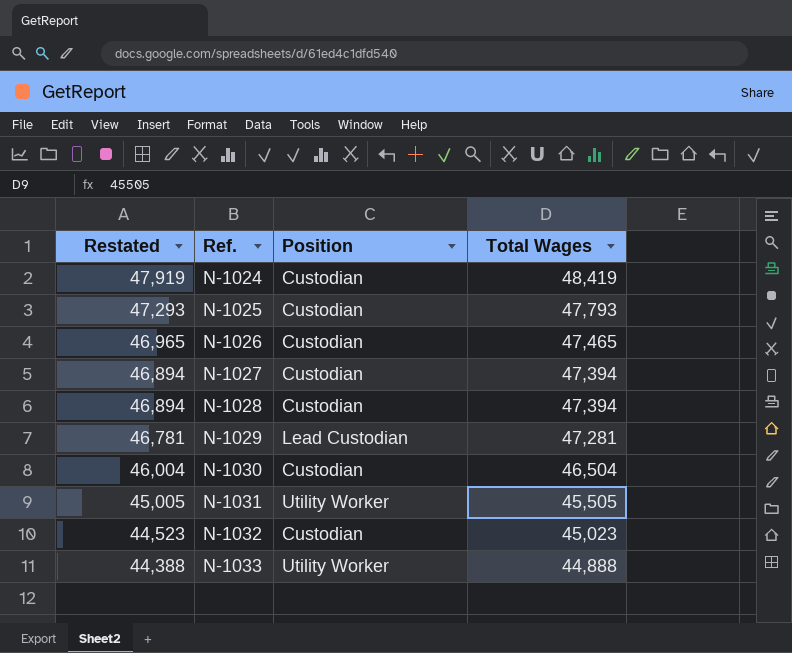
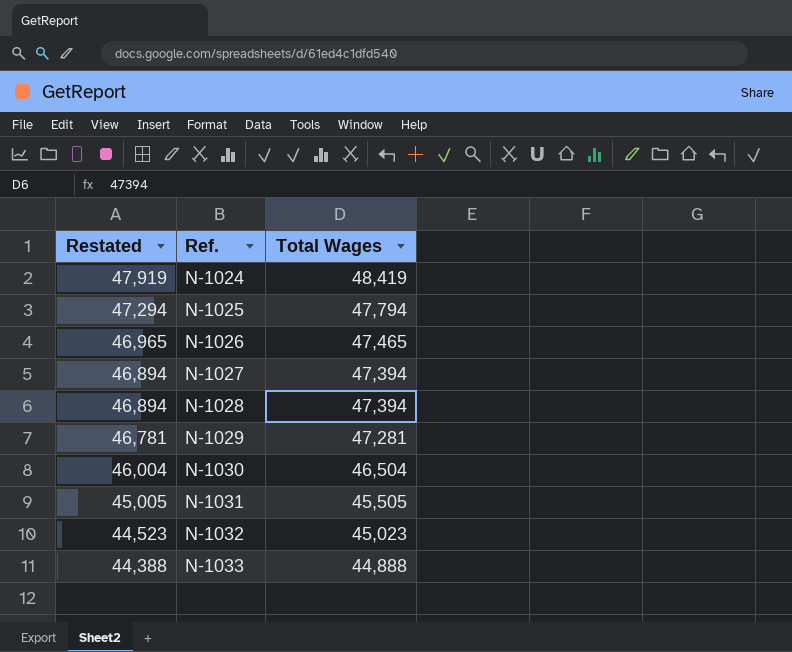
column Position | position: 3 -> none
N-1025 | Restated: 47,293 -> 47,294
N-1025 | Total Wages: 47,793 -> 47,794

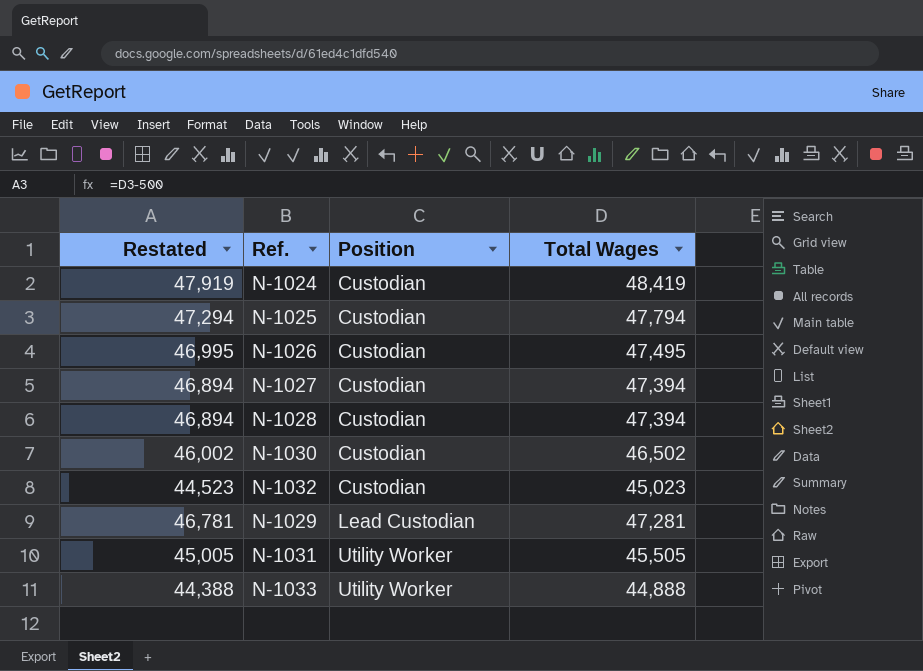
row order: Restated descending -> Position ascending
column Position | position: none -> 3
N-1026 | Restated: 46,965 -> 46,995
N-1026 | Total Wages: 47,465 -> 47,495
N-1030 | Restated: 46,004 -> 46,002
N-1030 | Total Wages: 46,504 -> 46,502

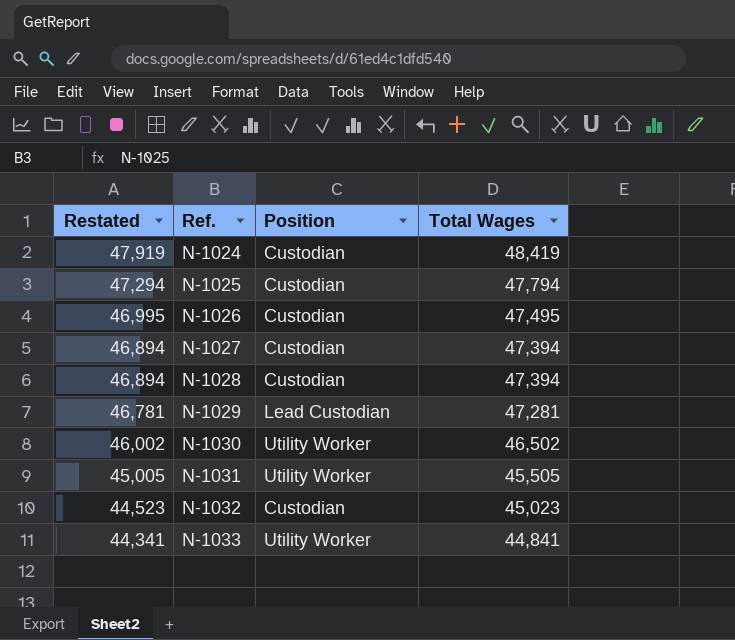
row order: Position ascending -> Restated descending
N-1030 | Position: Custodian -> Utility Worker
N-1033 | Restated: 44,388 -> 44,341
N-1033 | Total Wages: 44,888 -> 44,841

